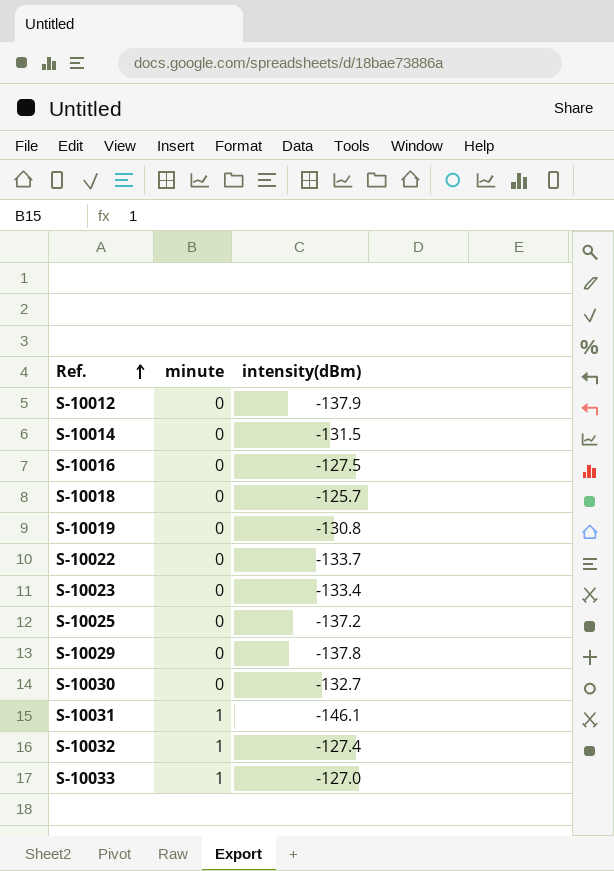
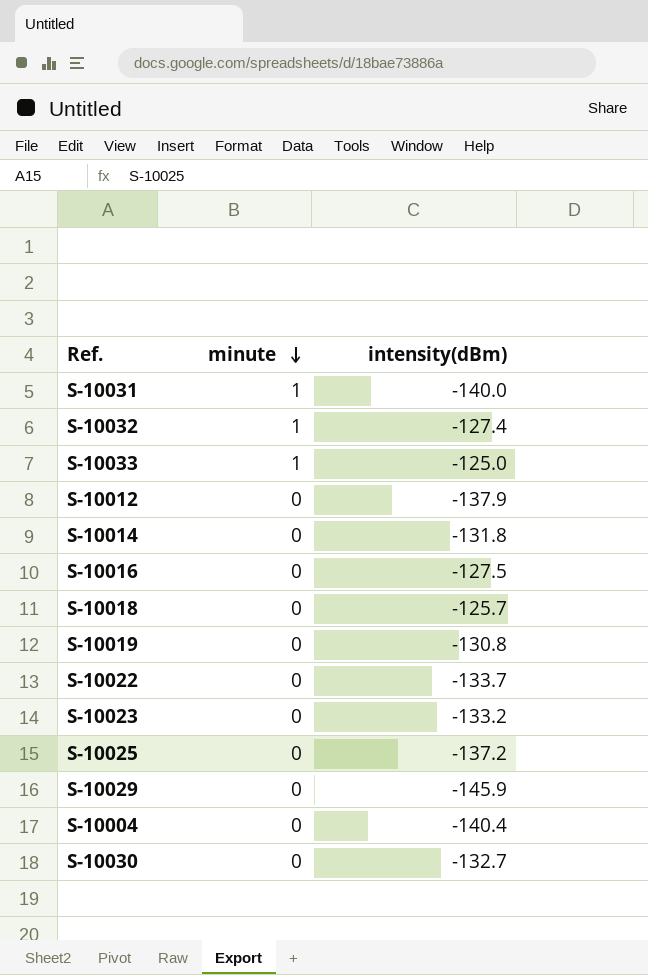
row order: Ref. ascending -> minute descending
S-10031 | intensity(dBm): -146.1 -> -140.0
S-10033 | intensity(dBm): -127.0 -> -125.0
S-10014 | intensity(dBm): -131.5 -> -131.8
S-10023 | intensity(dBm): -133.4 -> -133.2
S-10029 | intensity(dBm): -137.8 -> -145.9
row S-10004: none -> 0 | -140.4

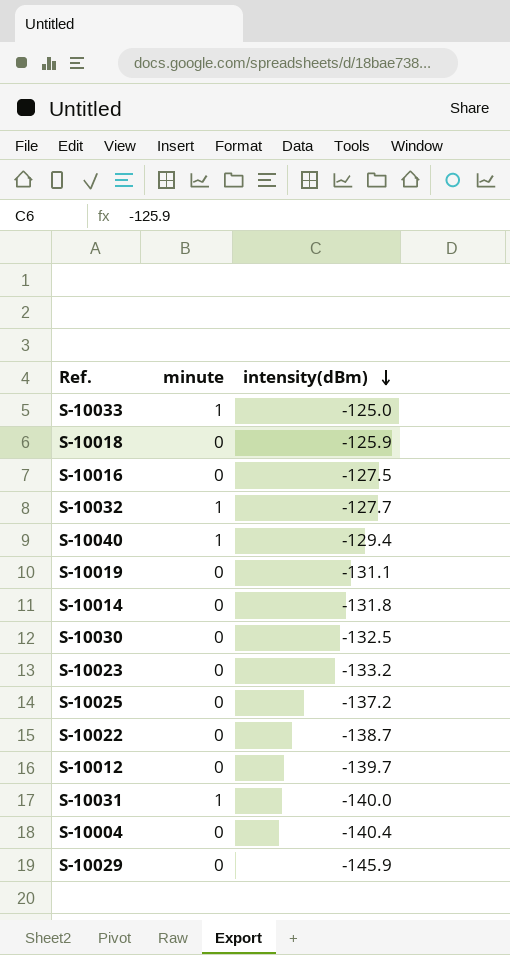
row order: minute descending -> intensity(dBm) descending
S-10018 | intensity(dBm): -125.7 -> -125.9
S-10032 | intensity(dBm): -127.4 -> -127.7
row S-10040: none -> 1 | -129.4
S-10019 | intensity(dBm): -130.8 -> -131.1
S-10030 | intensity(dBm): -132.7 -> -132.5
S-10022 | intensity(dBm): -133.7 -> -138.7
S-10012 | intensity(dBm): -137.9 -> -139.7

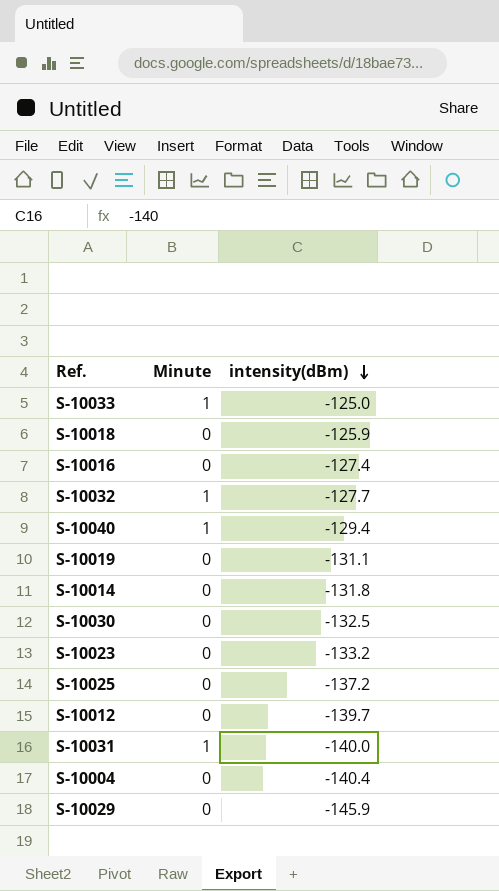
column name: minute -> Minute
row S-10022: 0 | -138.7 -> none
S-10016 | intensity(dBm): -127.5 -> -127.4

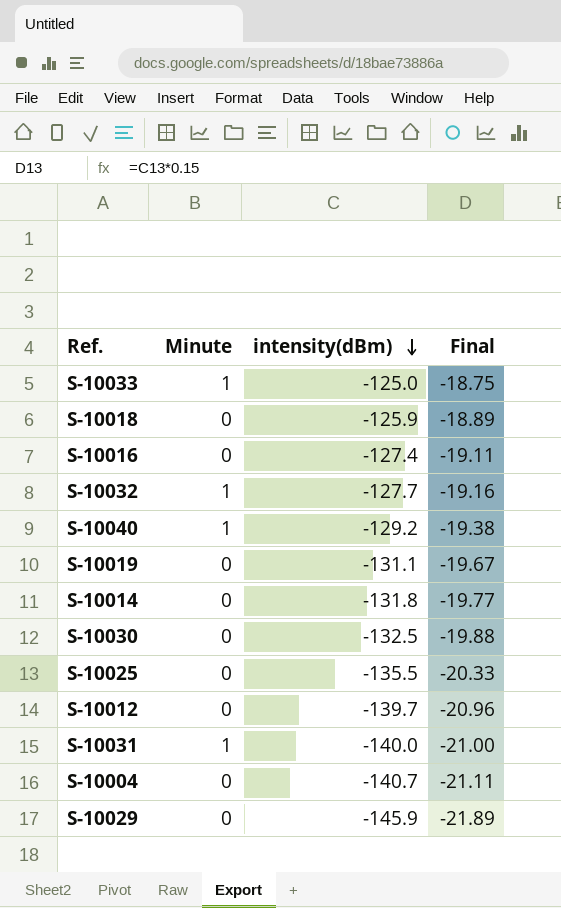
column Final | formula: none -> [intensity(dBm)] * 0.15
row S-10023: 0 | -133.2 -> none
S-10040 | intensity(dBm): -129.4 -> -129.2
S-10025 | intensity(dBm): -137.2 -> -135.5
S-10004 | intensity(dBm): -140.4 -> -140.7

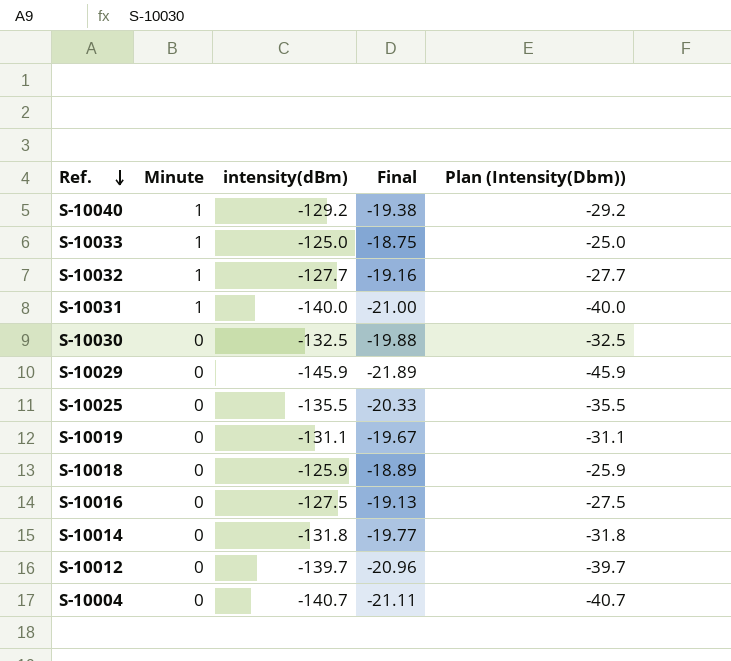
row order: intensity(dBm) descending -> Ref. descending
column Plan (Intensity(Dbm)) | formula: none -> [intensity(dBm)] + 100
S-10016 | intensity(dBm): -127.4 -> -127.5
S-10016 | Final: -19.11 -> -19.13

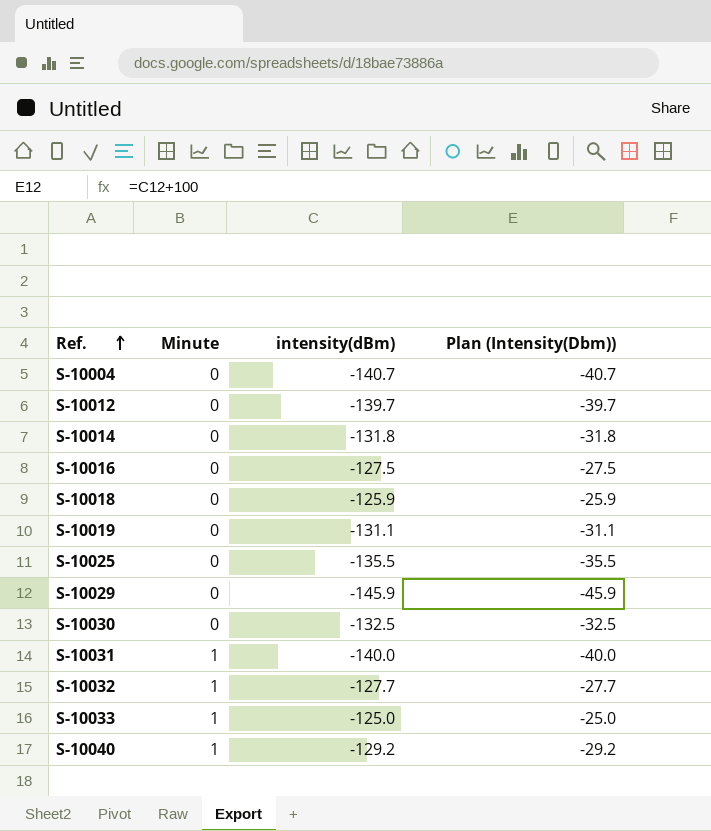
row order: Ref. descending -> Ref. ascending
column Final | formula: [intensity(dBm)] * 0.15 -> none

